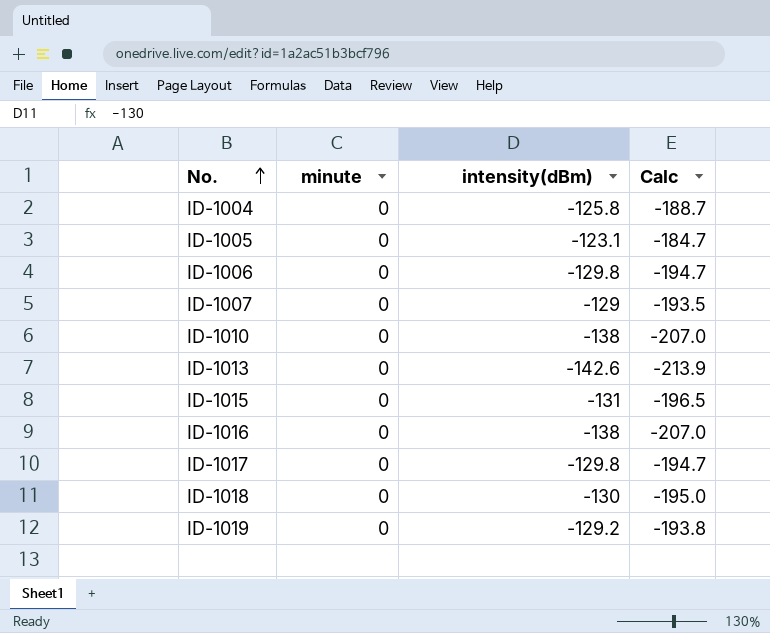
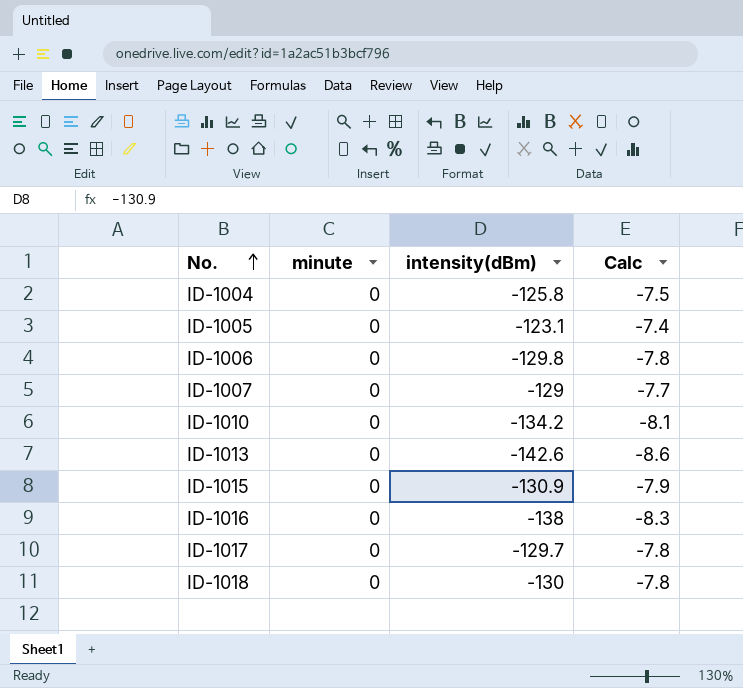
column Calc | formula: [intensity(dBm)] * 1.5 -> [intensity(dBm)] * 0.06
row ID-1019: 0 | -129.2 | -193.8 -> none
ID-1010 | intensity(dBm): -138 -> -134.2
ID-1015 | intensity(dBm): -131 -> -130.9
ID-1017 | intensity(dBm): -129.8 -> -129.7

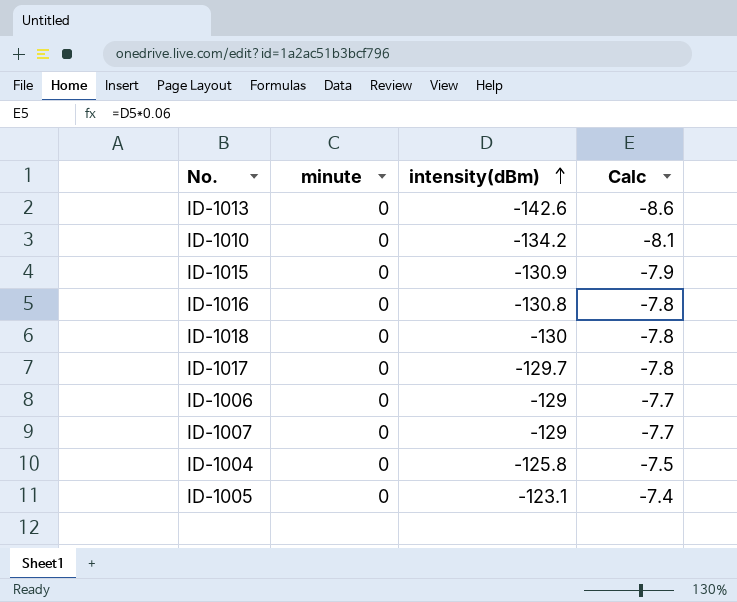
row order: No. ascending -> intensity(dBm) ascending
ID-1016 | intensity(dBm): -138 -> -130.8
ID-1016 | Calc: -8.3 -> -7.8
ID-1006 | intensity(dBm): -129.8 -> -129
ID-1006 | Calc: -7.8 -> -7.7

